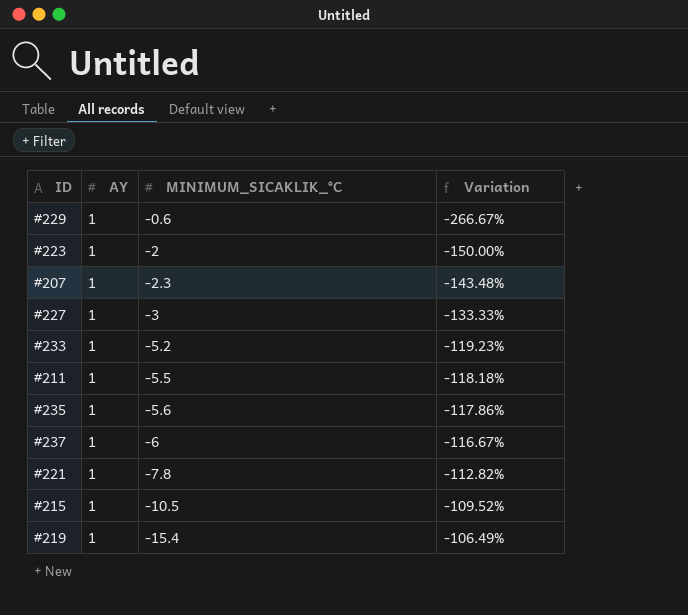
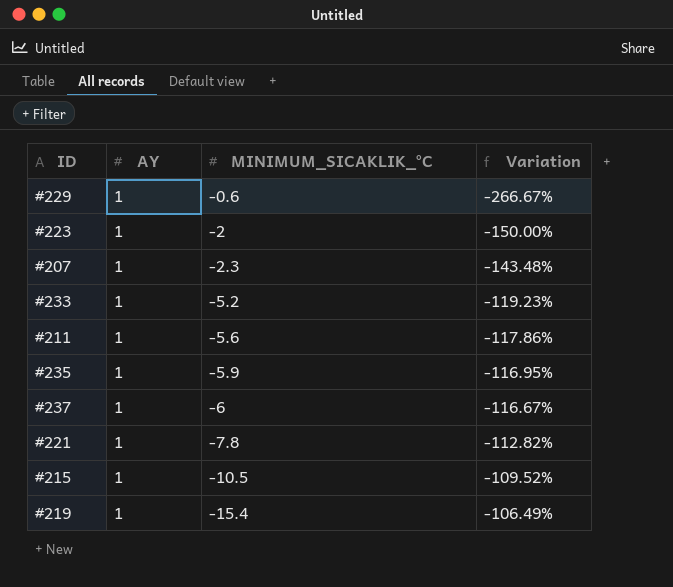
row #227: 1 | -3 | -133.33% -> none
#211 | MINIMUM_SICAKLIK_°C: -5.5 -> -5.6
#211 | Variation: -118.18% -> -117.86%
#235 | MINIMUM_SICAKLIK_°C: -5.6 -> -5.9
#235 | Variation: -117.86% -> -116.95%

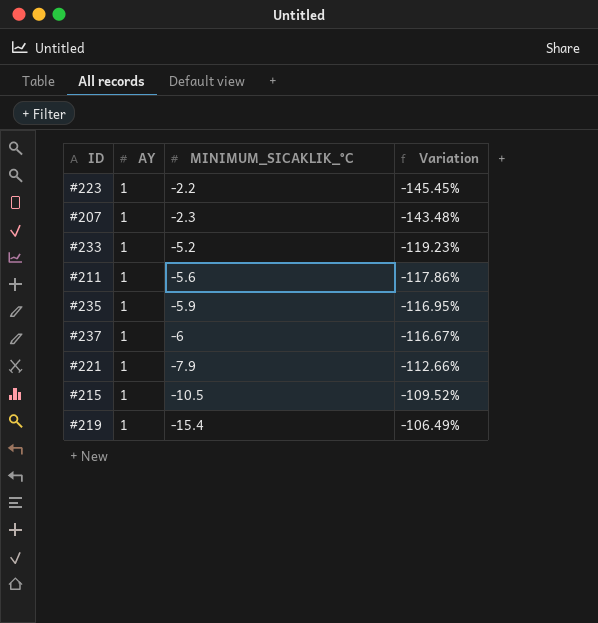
row #229: 1 | -0.6 | -266.67% -> none
#223 | MINIMUM_SICAKLIK_°C: -2 -> -2.2
#223 | Variation: -150.00% -> -145.45%
#221 | MINIMUM_SICAKLIK_°C: -7.8 -> -7.9
#221 | Variation: -112.82% -> -112.66%

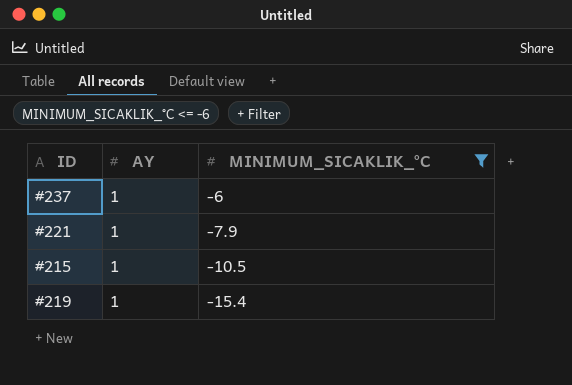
filter: none -> MINIMUM_SICAKLIK_°C <= -6
column Variation | formula: ([AY] - [MINIMUM_SICAKLIK_°C]) / [MINIMUM_SICAKLIK_°C] -> none

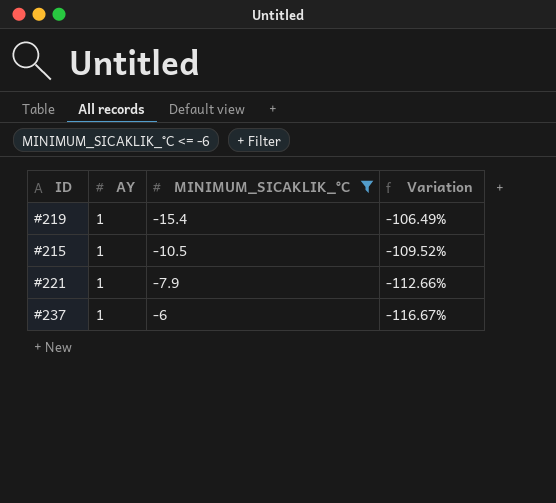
row order: MINIMUM_SICAKLIK_°C descending -> MINIMUM_SICAKLIK_°C ascending
column Variation | formula: none -> ([AY] - [MINIMUM_SICAKLIK_°C]) / [MINIMUM_SICAKLIK_°C]

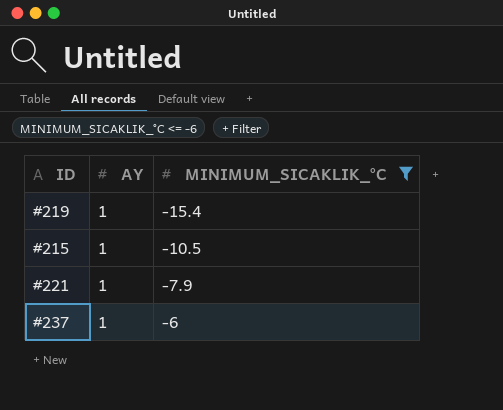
column Variation | formula: ([AY] - [MINIMUM_SICAKLIK_°C]) / [MINIMUM_SICAKLIK_°C] -> none

